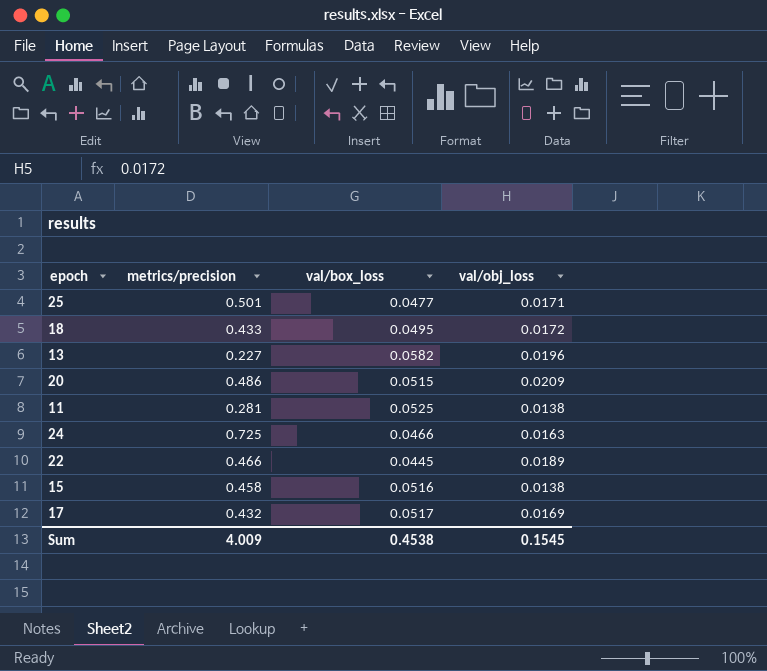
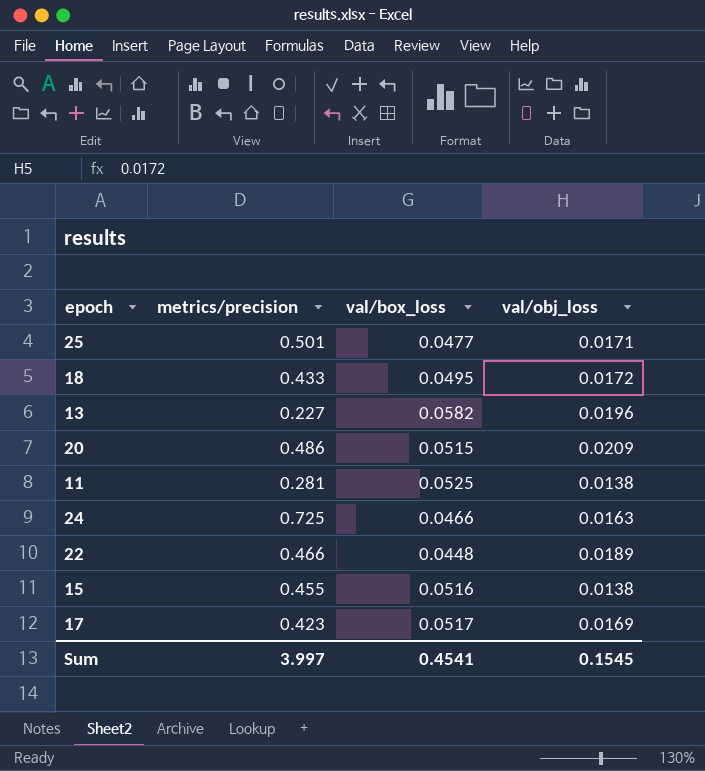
22 | val/box_loss: 0.0445 -> 0.0448
15 | metrics/precision: 0.458 -> 0.455
17 | metrics/precision: 0.432 -> 0.423
Sum | metrics/precision: 4.009 -> 3.997
Sum | val/box_loss: 0.4538 -> 0.4541

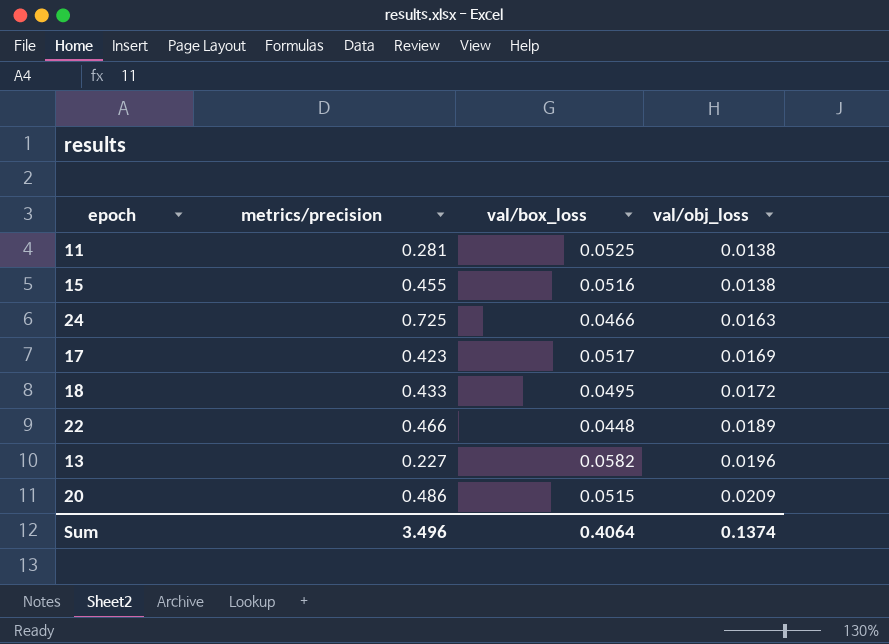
row order: none -> val/obj_loss ascending
row 25: 0.501 | 0.0477 | 0.0171 -> none
Sum | metrics/precision: 3.997 -> 3.496
Sum | val/box_loss: 0.4541 -> 0.4064
Sum | val/obj_loss: 0.1545 -> 0.1374

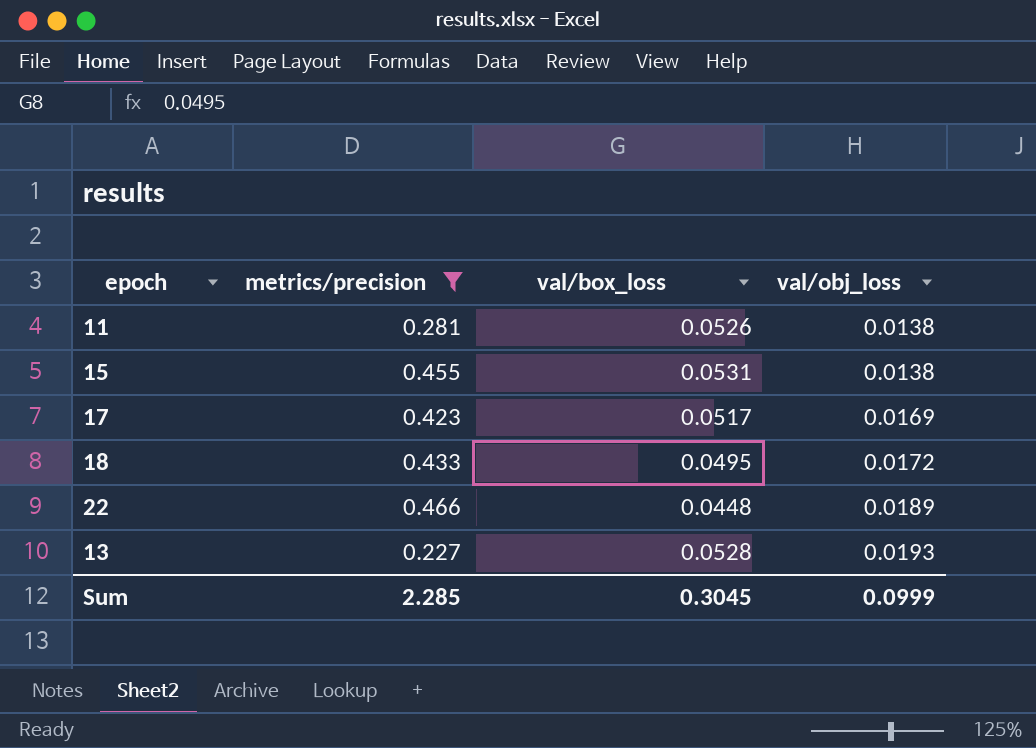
filter: none -> metrics/precision <= 0.466
11 | val/box_loss: 0.0525 -> 0.0526
15 | val/box_loss: 0.0516 -> 0.0531
13 | val/box_loss: 0.0582 -> 0.0528
13 | val/obj_loss: 0.0196 -> 0.0193
Sum | metrics/precision: 3.496 -> 2.285
Sum | val/box_loss: 0.4064 -> 0.3045
Sum | val/obj_loss: 0.1374 -> 0.0999

